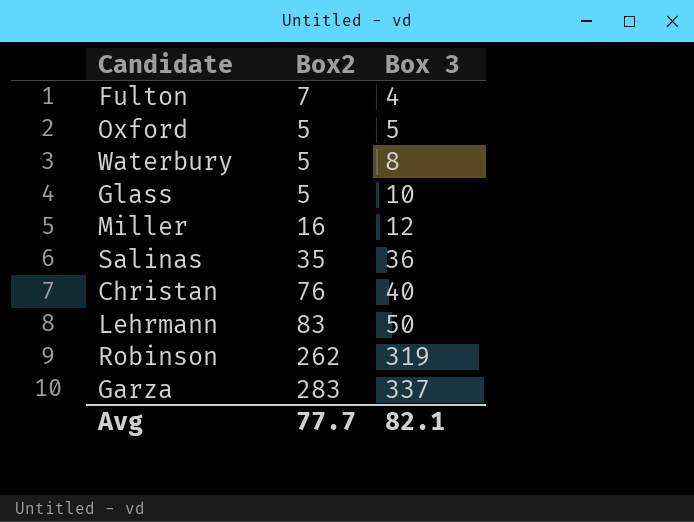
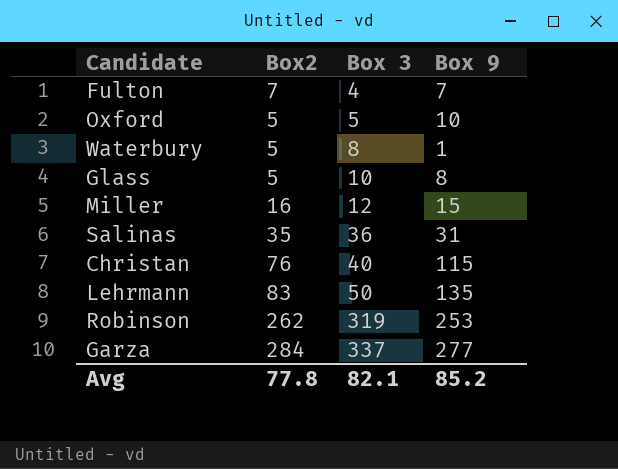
column Box 9 | position: none -> 4
Garza | Box2: 283 -> 284
Avg | Box2: 77.7 -> 77.8

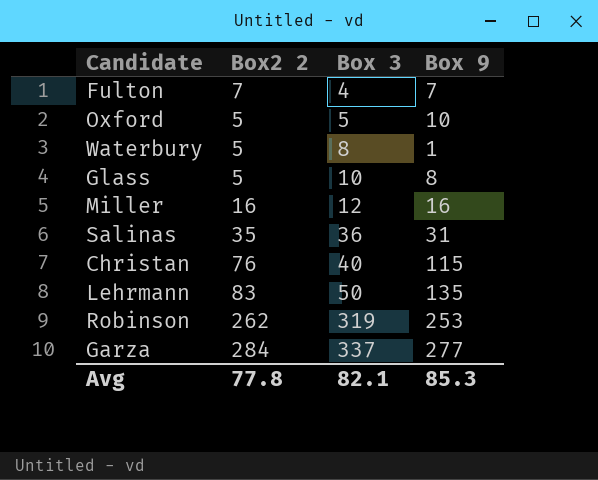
column name: Box2 -> Box2 2
Miller | Box 9: 15 -> 16
Avg | Box 9: 85.2 -> 85.3

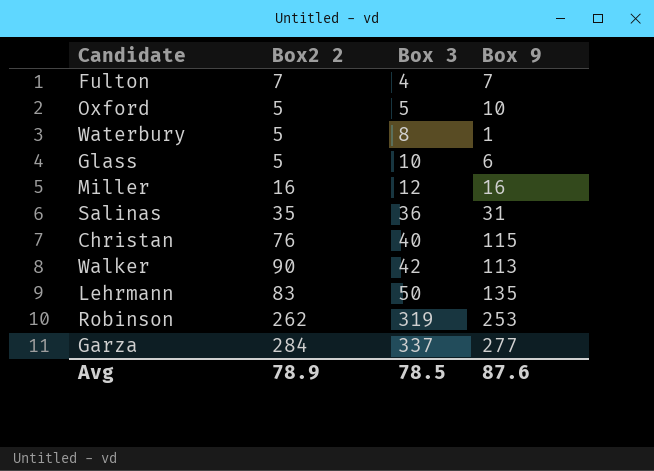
Glass | Box 9: 8 -> 6
row Walker: none -> 90 | 42 | 113
Avg | Box2 2: 77.8 -> 78.9
Avg | Box 3: 82.1 -> 78.5
Avg | Box 9: 85.3 -> 87.6

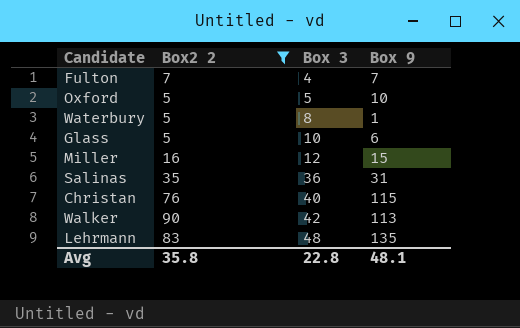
filter: none -> Box2 2 <= 90
Miller | Box 9: 16 -> 15
Lehrmann | Box 3: 50 -> 48
Avg | Box2 2: 78.9 -> 35.8
Avg | Box 3: 78.5 -> 22.8
Avg | Box 9: 87.6 -> 48.1

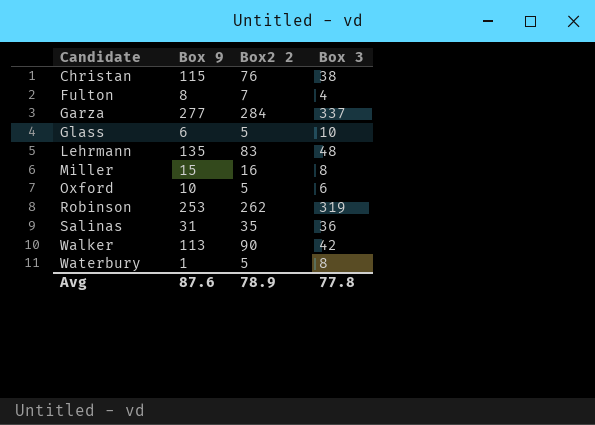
filter: Box2 2 <= 90 -> none
row order: Box 3 ascending -> Candidate ascending
column Box 9 | position: 4 -> 2
Christan | Box 3: 40 -> 38
Fulton | Box 9: 7 -> 8
Miller | Box 3: 12 -> 8
Oxford | Box 3: 5 -> 6
Avg | Box 9: 48.1 -> 87.6
Avg | Box2 2: 35.8 -> 78.9
Avg | Box 3: 22.8 -> 77.8

